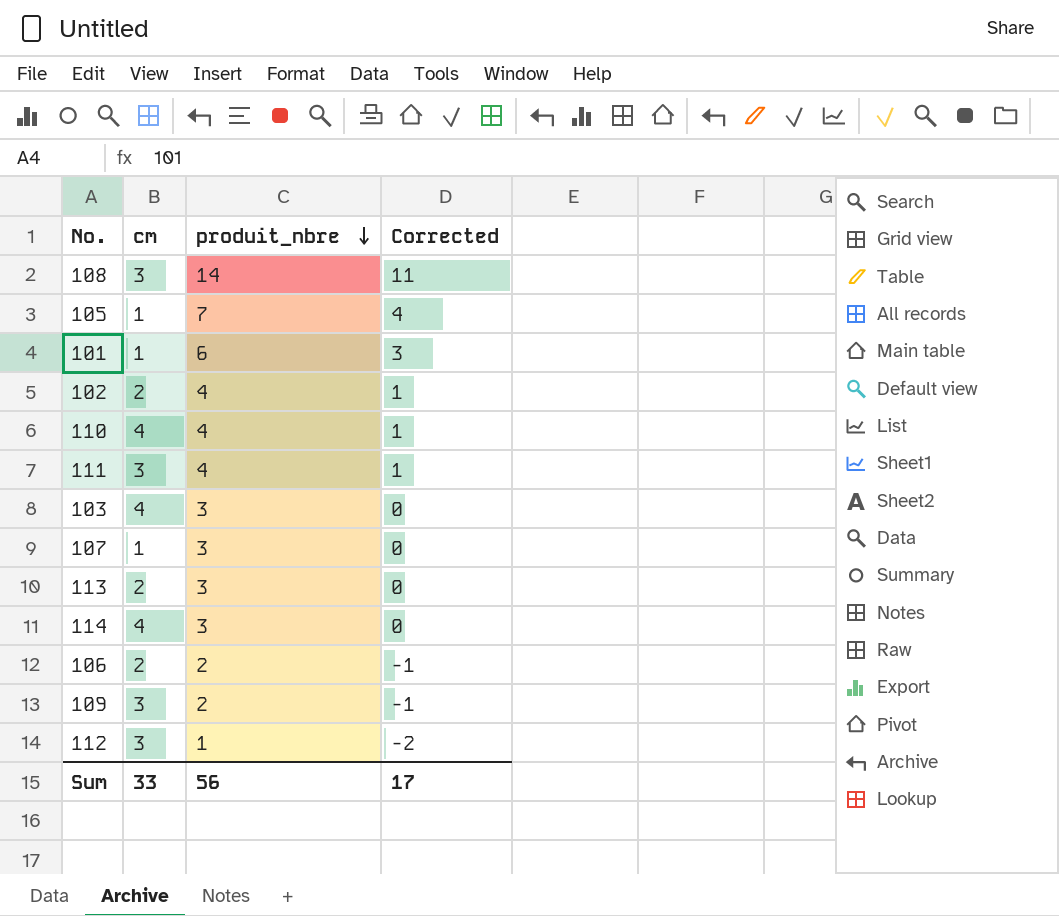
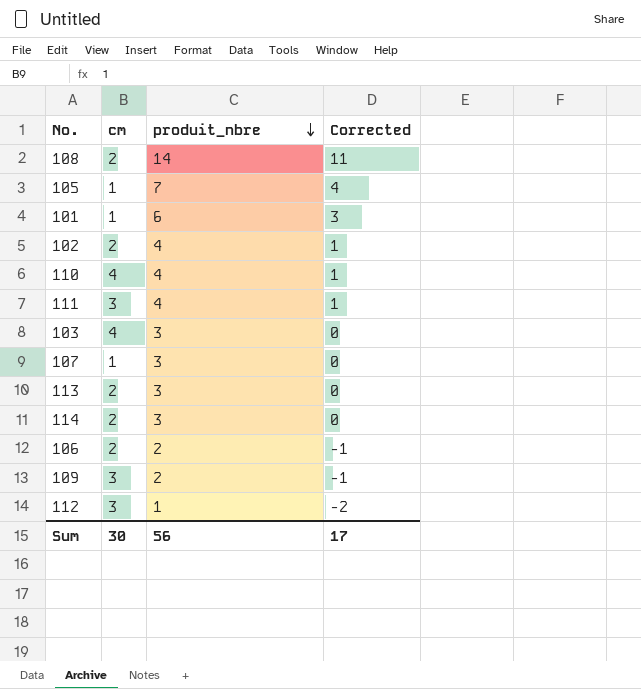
108 | cm: 3 -> 2
114 | cm: 4 -> 2
Sum | cm: 33 -> 30

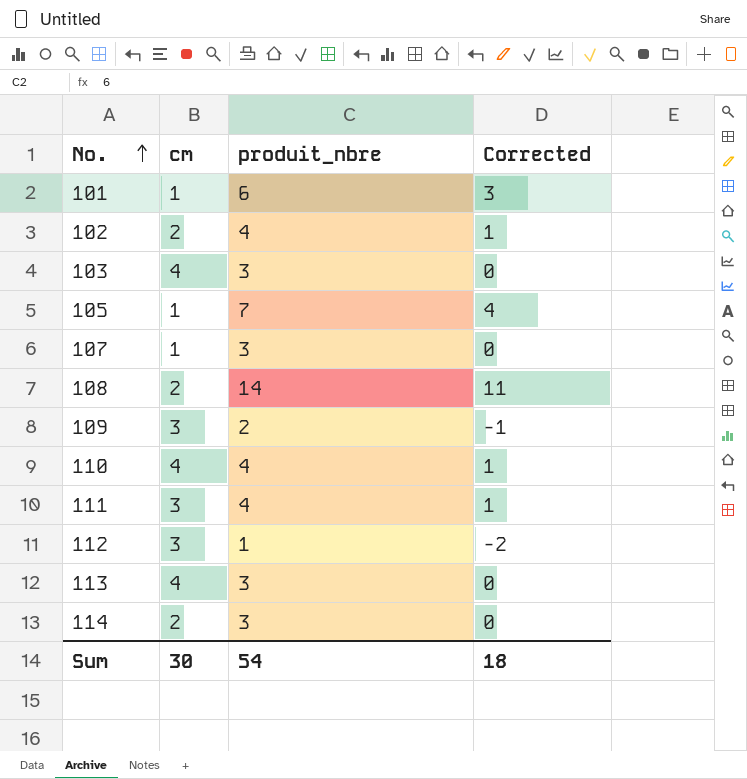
row order: produit_nbre descending -> No. ascending
row 106: 2 | 2 | -1 -> none
113 | cm: 2 -> 4
Sum | produit_nbre: 56 -> 54
Sum | Corrected: 17 -> 18

